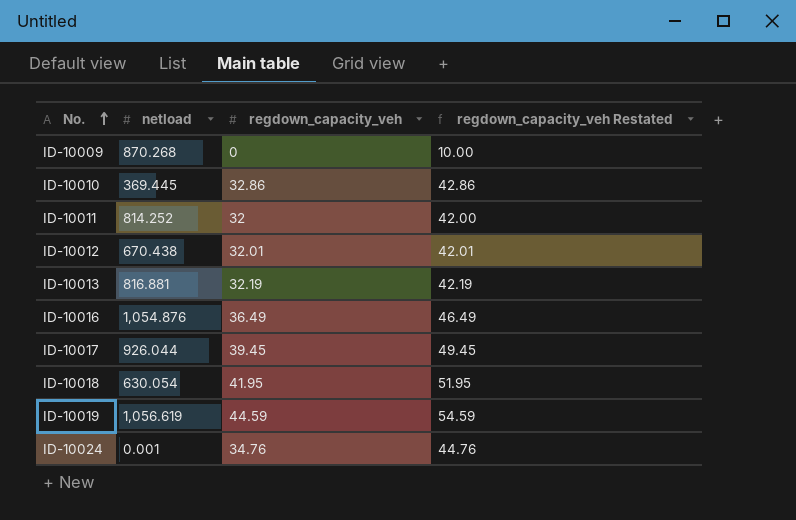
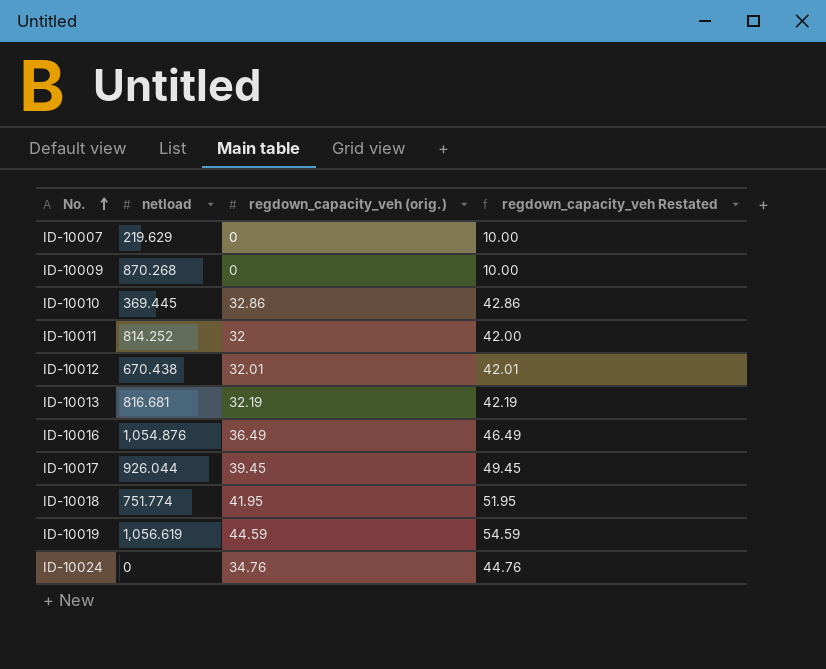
column name: regdown_capacity_veh -> regdown_capacity_veh (orig.)
row ID-10007: none -> 219.629 | 0 | 10.00
ID-10013 | netload: 816.881 -> 816.681
ID-10018 | netload: 630.054 -> 751.774
ID-10024 | netload: 0.001 -> 0

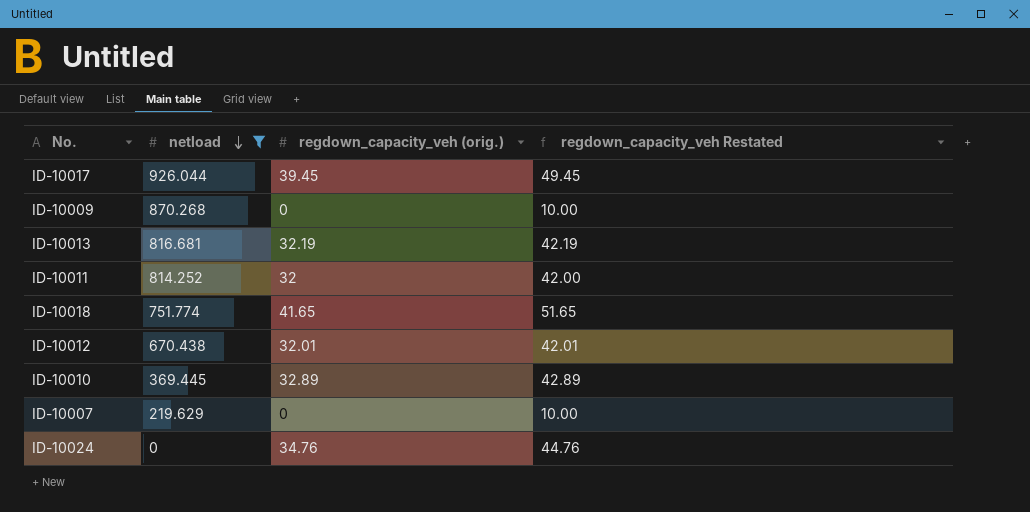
filter: none -> netload <= 926.044
row order: No. ascending -> netload descending
ID-10018 | regdown_capacity_veh (orig.): 41.95 -> 41.65
ID-10018 | regdown_capacity_veh Restated: 51.95 -> 51.65
ID-10010 | regdown_capacity_veh (orig.): 32.86 -> 32.89
ID-10010 | regdown_capacity_veh Restated: 42.86 -> 42.89

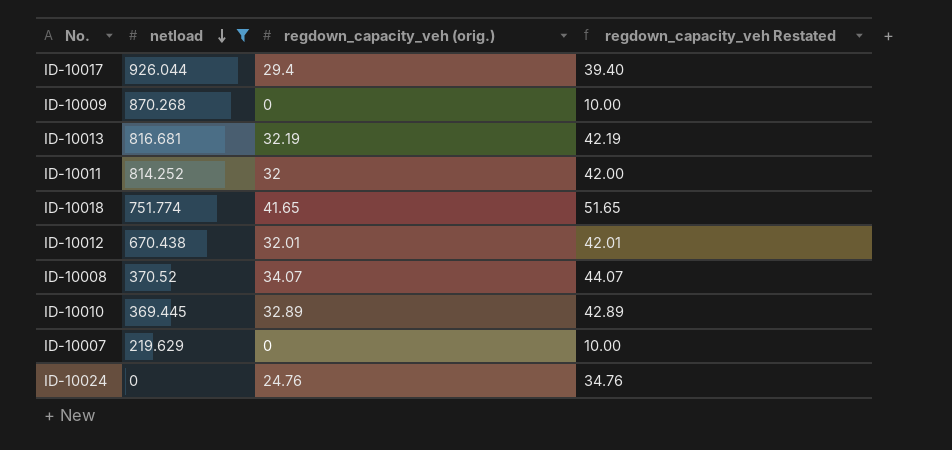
ID-10017 | regdown_capacity_veh (orig.): 39.45 -> 29.4
ID-10017 | regdown_capacity_veh Restated: 49.45 -> 39.40
row ID-10008: none -> 370.52 | 34.07 | 44.07
ID-10024 | regdown_capacity_veh (orig.): 34.76 -> 24.76
ID-10024 | regdown_capacity_veh Restated: 44.76 -> 34.76

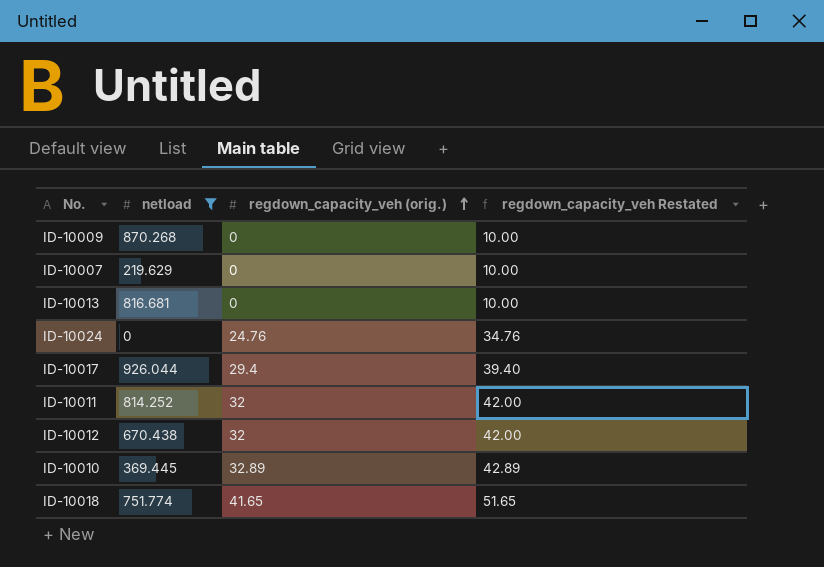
row order: netload descending -> regdown_capacity_veh (orig.) ascending
row ID-10008: 370.52 | 34.07 | 44.07 -> none
ID-10013 | regdown_capacity_veh (orig.): 32.19 -> 0
ID-10013 | regdown_capacity_veh Restated: 42.19 -> 10.00
ID-10012 | regdown_capacity_veh (orig.): 32.01 -> 32
ID-10012 | regdown_capacity_veh Restated: 42.01 -> 42.00

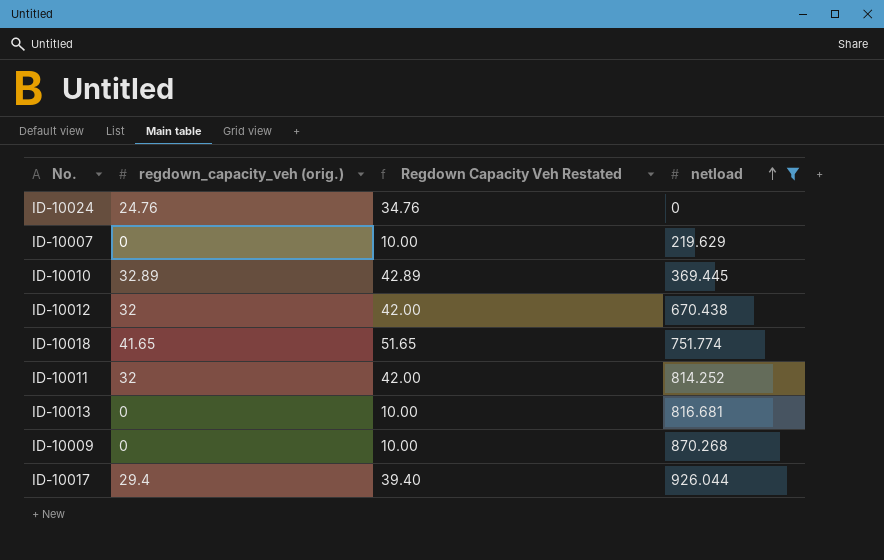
row order: regdown_capacity_veh (orig.) ascending -> netload ascending
column name: regdown_capacity_veh Restated -> Regdown Capacity Veh Restated
column netload | position: 2 -> 4

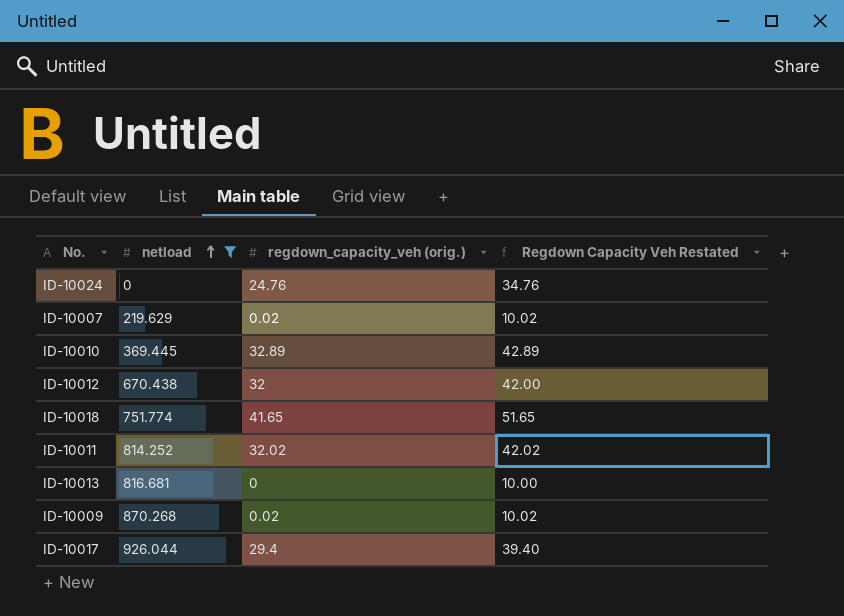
column netload | position: 4 -> 2
ID-10007 | regdown_capacity_veh (orig.): 0 -> 0.02
ID-10007 | Regdown Capacity Veh Restated: 10.00 -> 10.02
ID-10011 | regdown_capacity_veh (orig.): 32 -> 32.02
ID-10011 | Regdown Capacity Veh Restated: 42.00 -> 42.02
ID-10009 | regdown_capacity_veh (orig.): 0 -> 0.02
ID-10009 | Regdown Capacity Veh Restated: 10.00 -> 10.02

